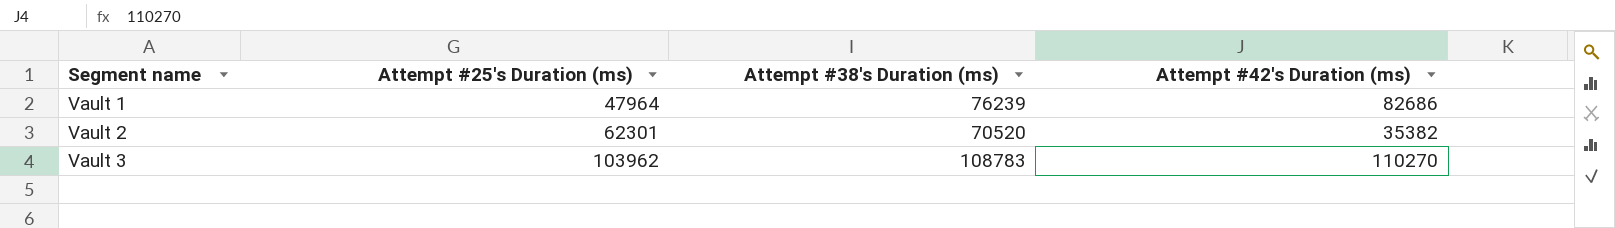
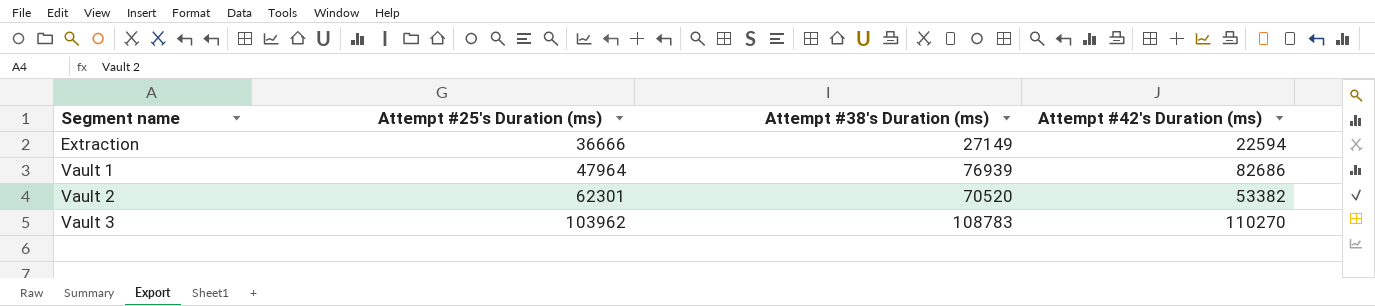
row Extraction: none -> 36666 | 27149 | 22594
Vault 1 | Attempt #38's Duration (ms): 76239 -> 76939
Vault 2 | Attempt #42's Duration (ms): 35382 -> 53382

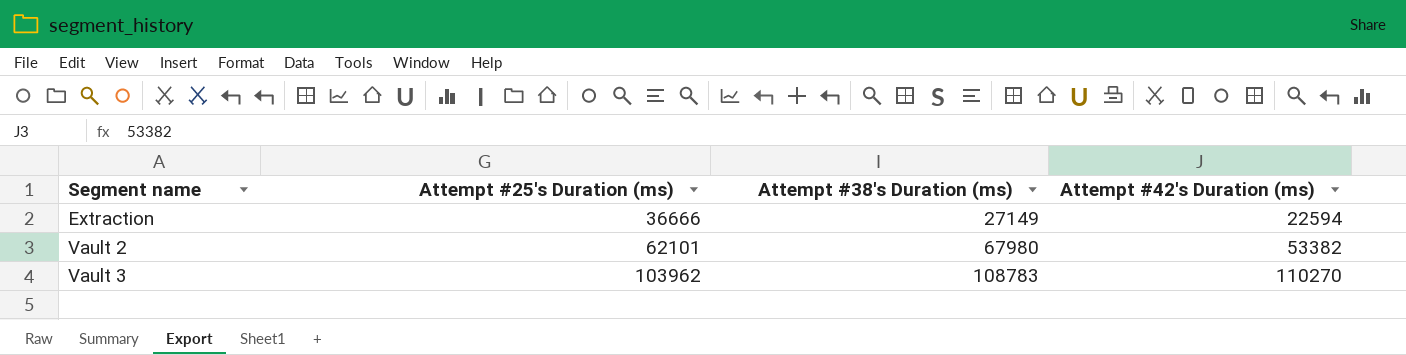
row Vault 1: 47964 | 76939 | 82686 -> none
Vault 2 | Attempt #25's Duration (ms): 62301 -> 62101
Vault 2 | Attempt #38's Duration (ms): 70520 -> 67980

